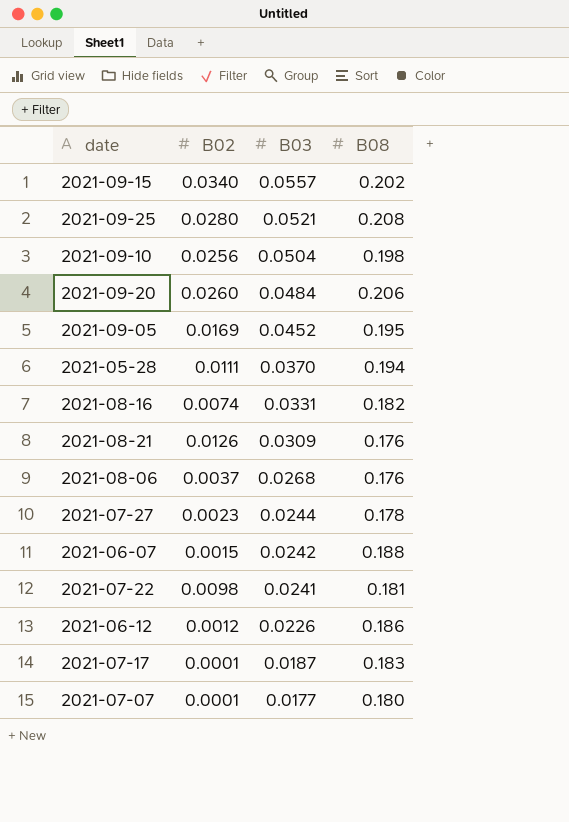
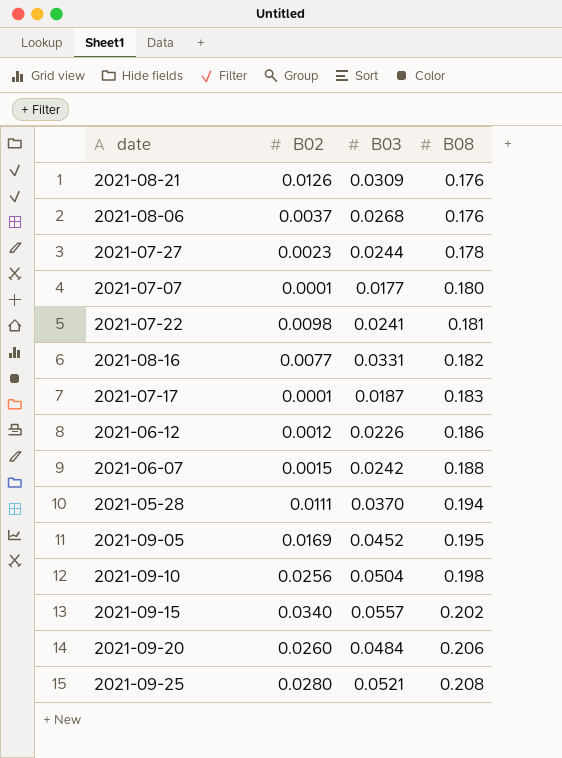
row order: B03 descending -> B08 ascending
2021-08-16 | B02: 0.0074 -> 0.0077

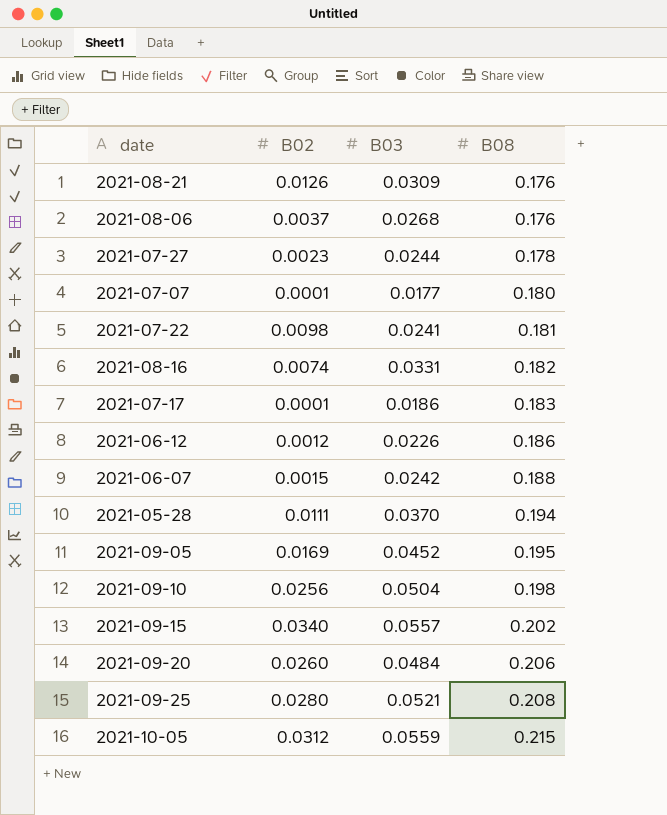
2021-08-16 | B02: 0.0077 -> 0.0074
2021-07-17 | B03: 0.0187 -> 0.0186
row 2021-10-05: none -> 0.0312 | 0.0559 | 0.215

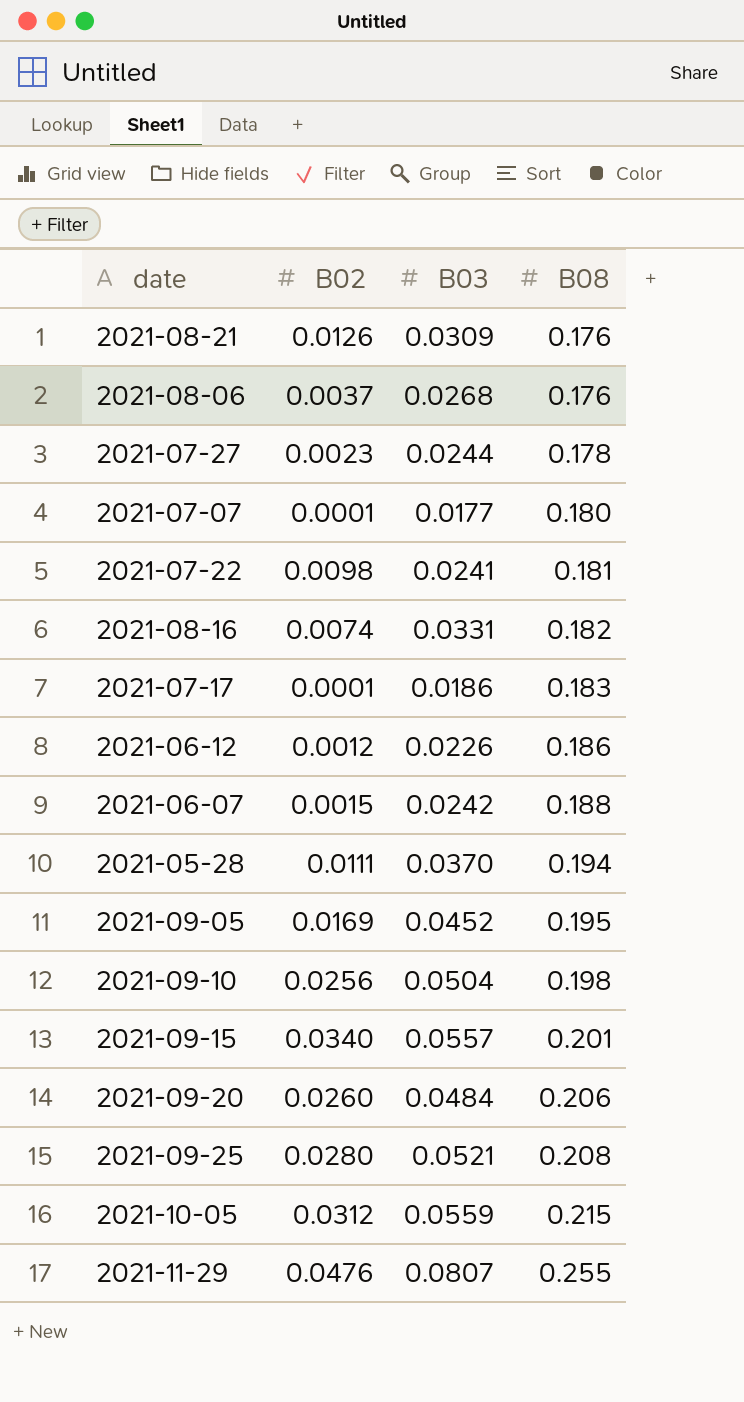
2021-09-15 | B08: 0.202 -> 0.201
row 2021-11-29: none -> 0.0476 | 0.0807 | 0.255

